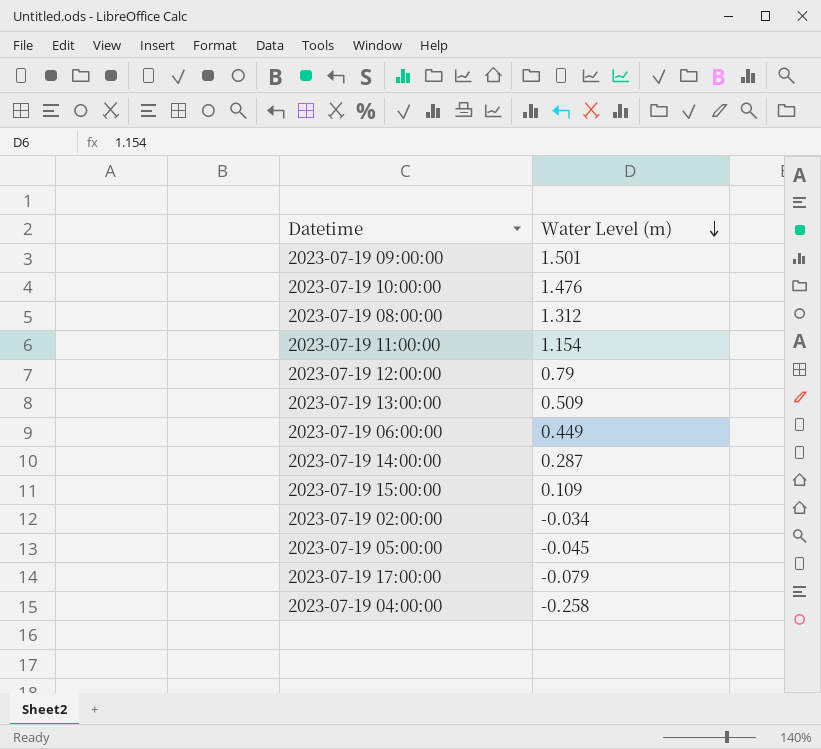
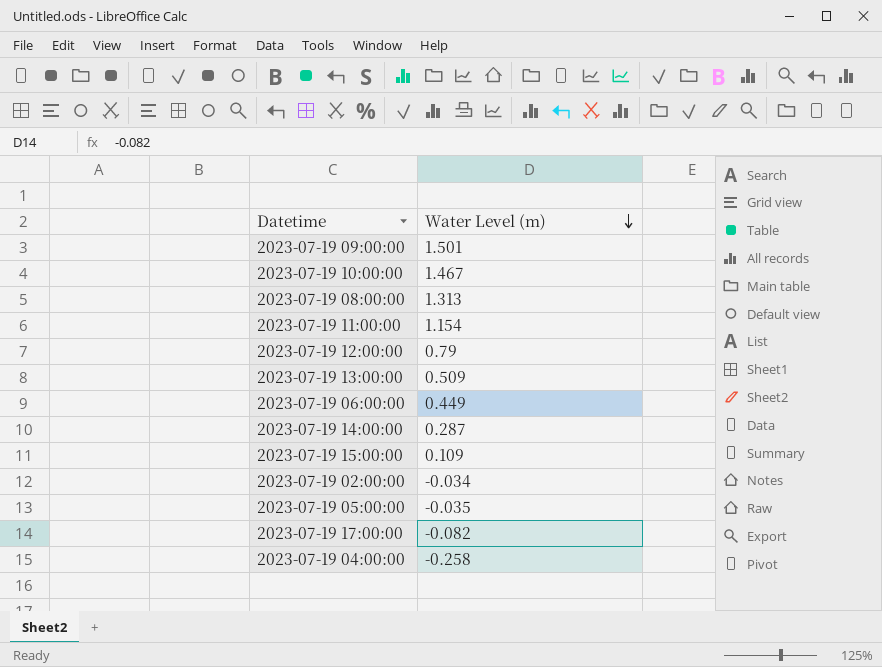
2023-07-19 10:00:00 | Water Level (m): 1.476 -> 1.467
2023-07-19 08:00:00 | Water Level (m): 1.312 -> 1.313
2023-07-19 05:00:00 | Water Level (m): -0.045 -> -0.035
2023-07-19 17:00:00 | Water Level (m): -0.079 -> -0.082

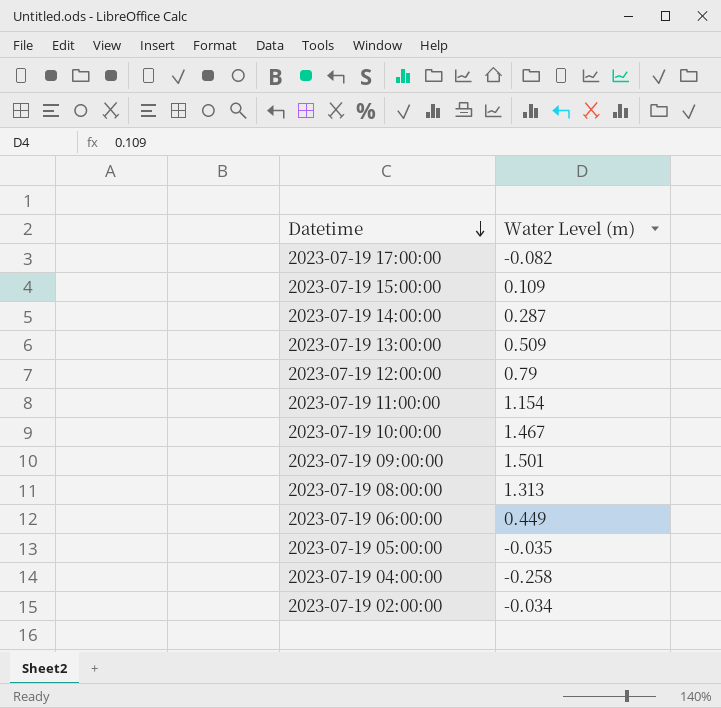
row order: Water Level (m) descending -> Datetime descending

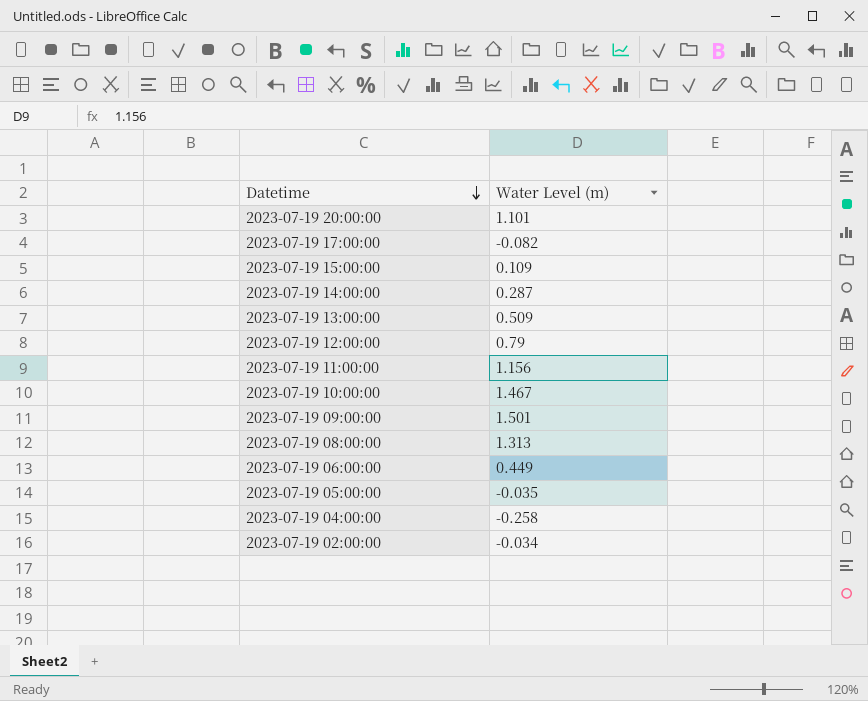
row 2023-07-19 20:00:00: none -> 1.101
2023-07-19 11:00:00 | Water Level (m): 1.154 -> 1.156

